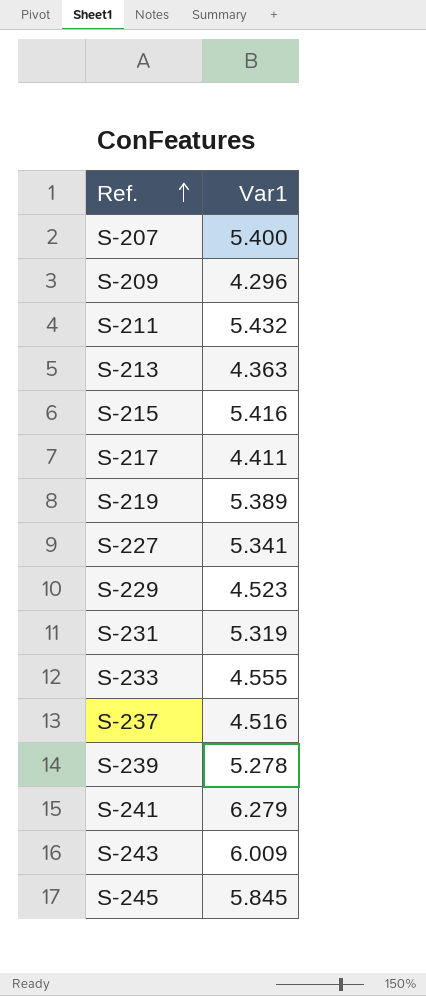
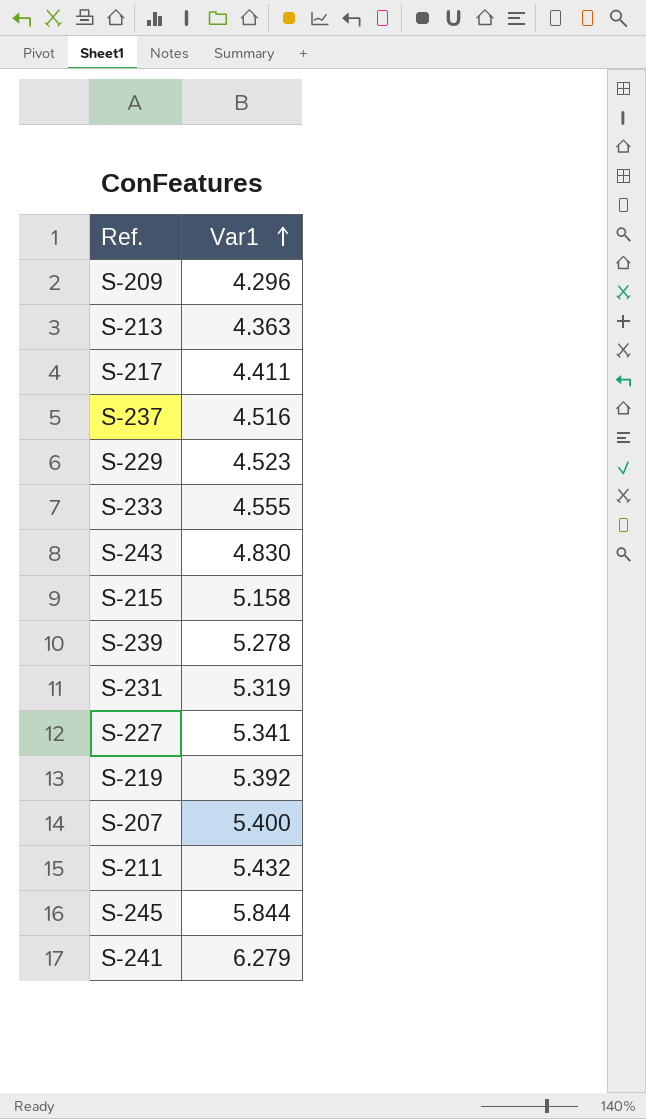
row order: Ref. ascending -> Var1 ascending
S-243 | Var1: 6.009 -> 4.830
S-215 | Var1: 5.416 -> 5.158
S-219 | Var1: 5.389 -> 5.392
S-245 | Var1: 5.845 -> 5.844

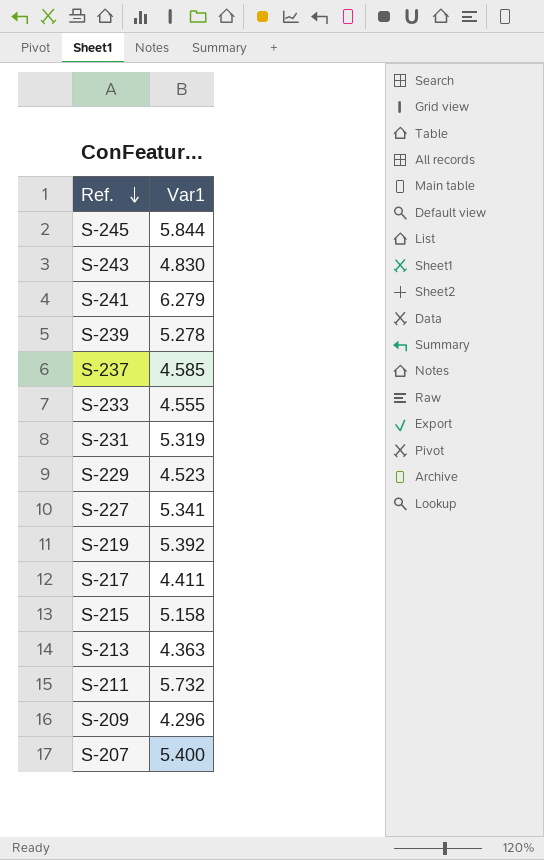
row order: Var1 ascending -> Ref. descending
S-237 | Var1: 4.516 -> 4.585
S-211 | Var1: 5.432 -> 5.732

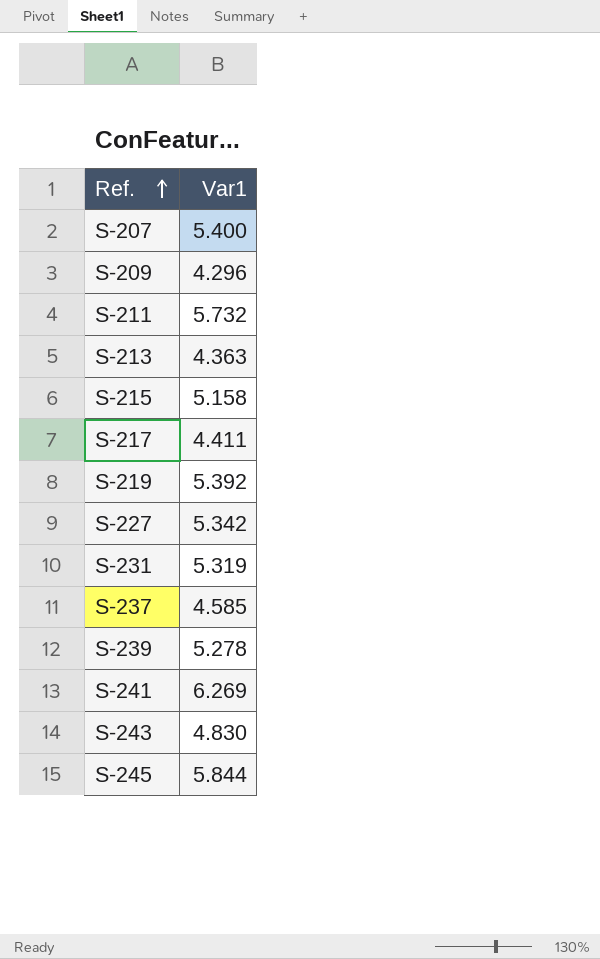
row order: Ref. descending -> Ref. ascending
row S-233: 4.555 -> none
row S-229: 4.523 -> none
S-227 | Var1: 5.341 -> 5.342
S-241 | Var1: 6.279 -> 6.269

